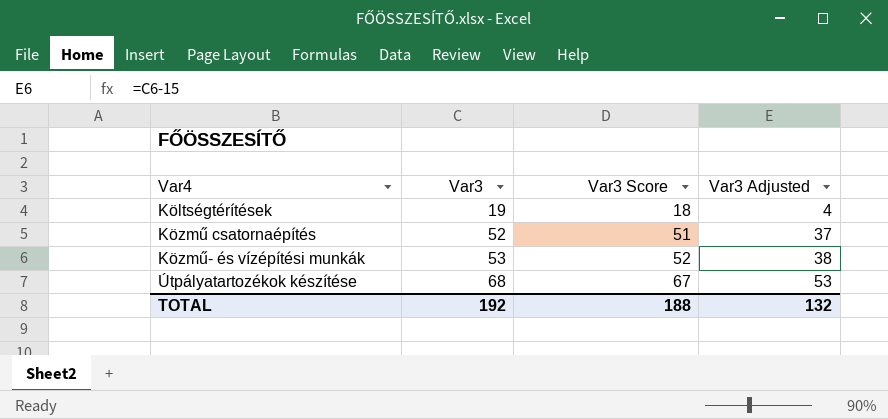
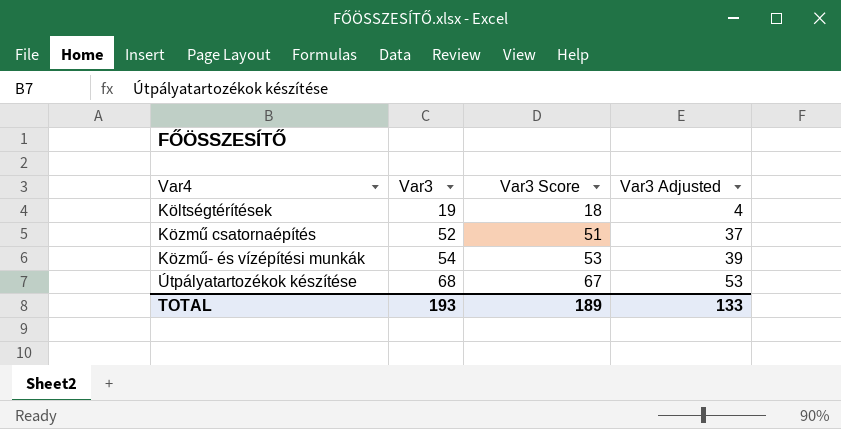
Közmű- és vízépítési munkák | Var3: 53 -> 54
Közmű- és vízépítési munkák | Var3 Score: 52 -> 53
Közmű- és vízépítési munkák | Var3 Adjusted: 38 -> 39
TOTAL | Var3: 192 -> 193
TOTAL | Var3 Score: 188 -> 189
TOTAL | Var3 Adjusted: 132 -> 133

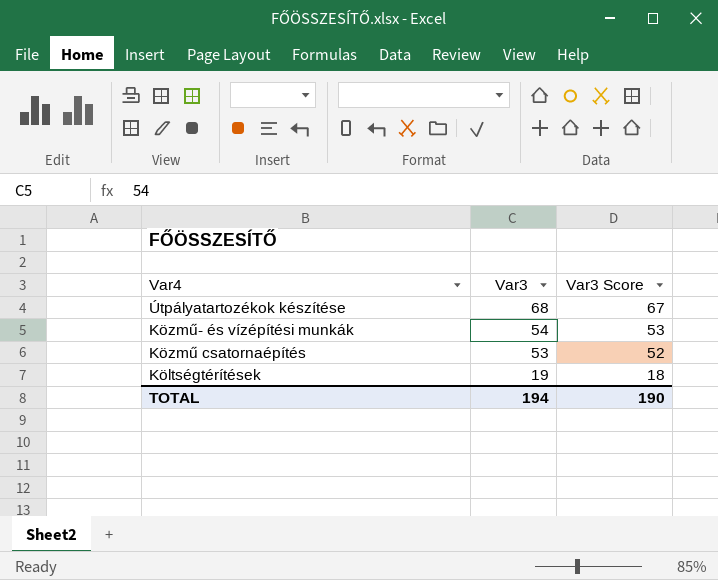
row order: Var4 ascending -> Var4 descending
column Var3 Adjusted | formula: [Var3] - 15 -> none
Közmű csatornaépítés | Var3: 52 -> 53
Közmű csatornaépítés | Var3 Score: 51 -> 52
TOTAL | Var3: 193 -> 194
TOTAL | Var3 Score: 189 -> 190

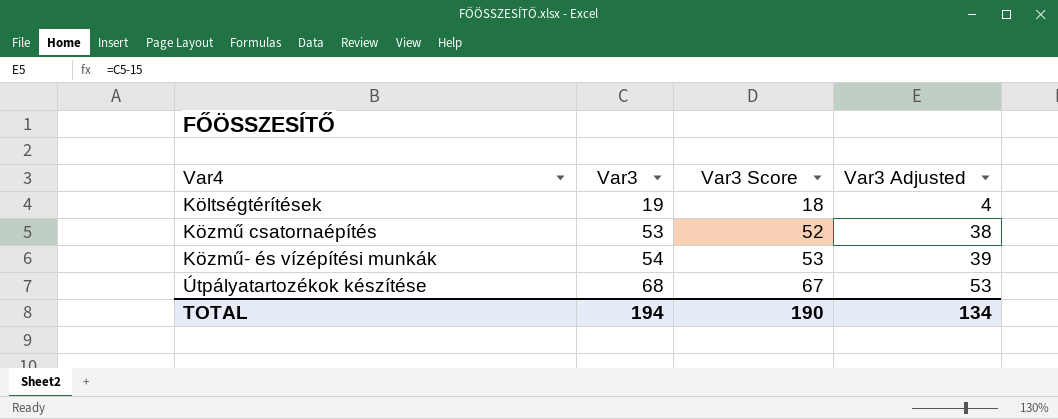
row order: Var4 descending -> Var4 ascending
column Var3 Adjusted | formula: none -> [Var3] - 15

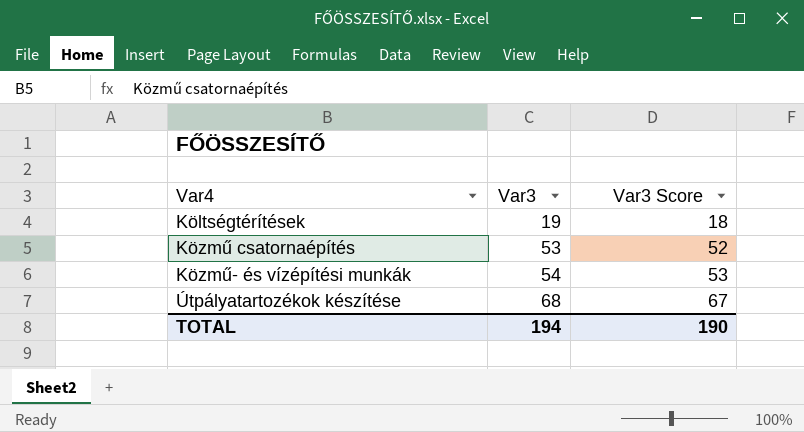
column Var3 Adjusted | formula: [Var3] - 15 -> none

